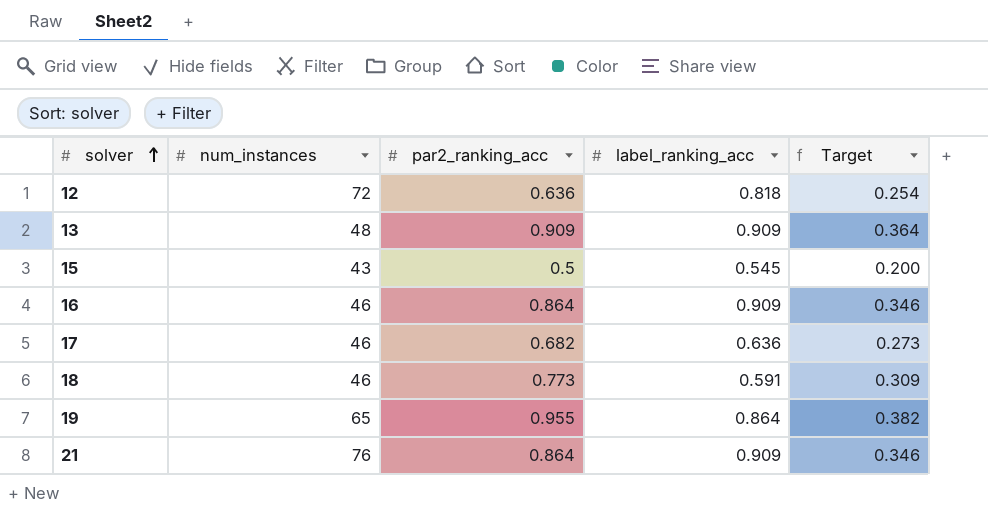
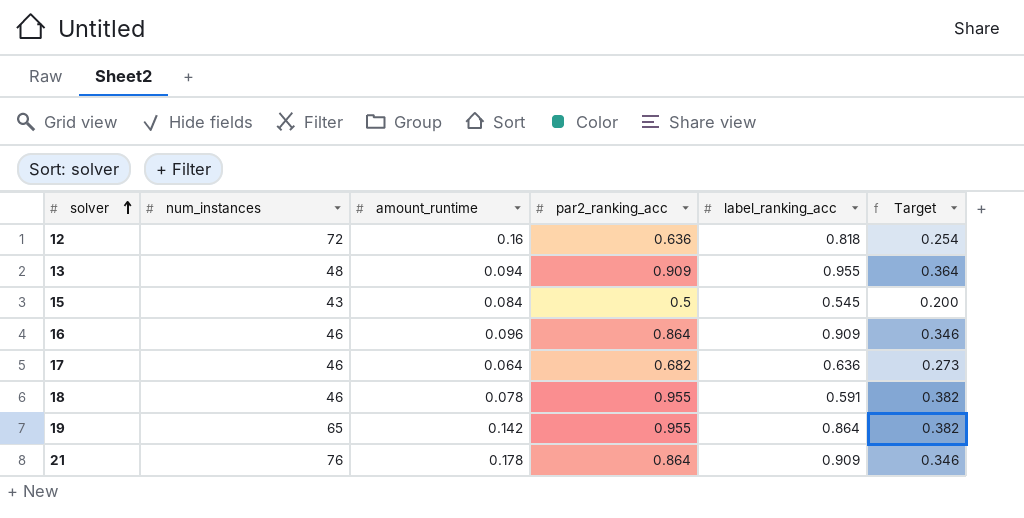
column amount_runtime | position: none -> 3
13 | label_ranking_acc: 0.909 -> 0.955
18 | par2_ranking_acc: 0.773 -> 0.955
18 | Target: 0.309 -> 0.382

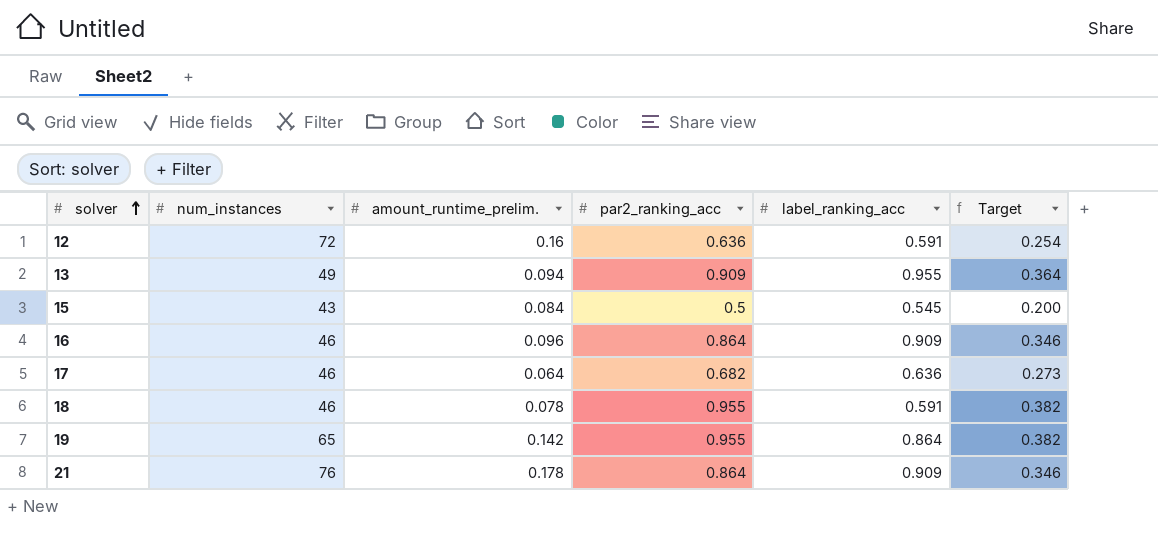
column name: amount_runtime -> amount_runtime_prelim.
12 | label_ranking_acc: 0.818 -> 0.591
13 | num_instances: 48 -> 49

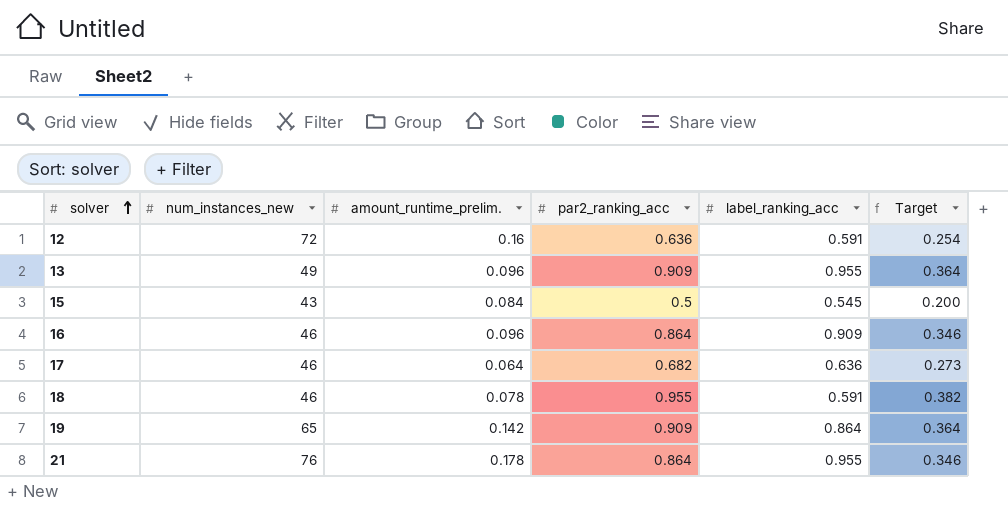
column name: num_instances -> num_instances_new
13 | amount_runtime_prelim.: 0.094 -> 0.096
19 | par2_ranking_acc: 0.955 -> 0.909
19 | Target: 0.382 -> 0.364
21 | label_ranking_acc: 0.909 -> 0.955

